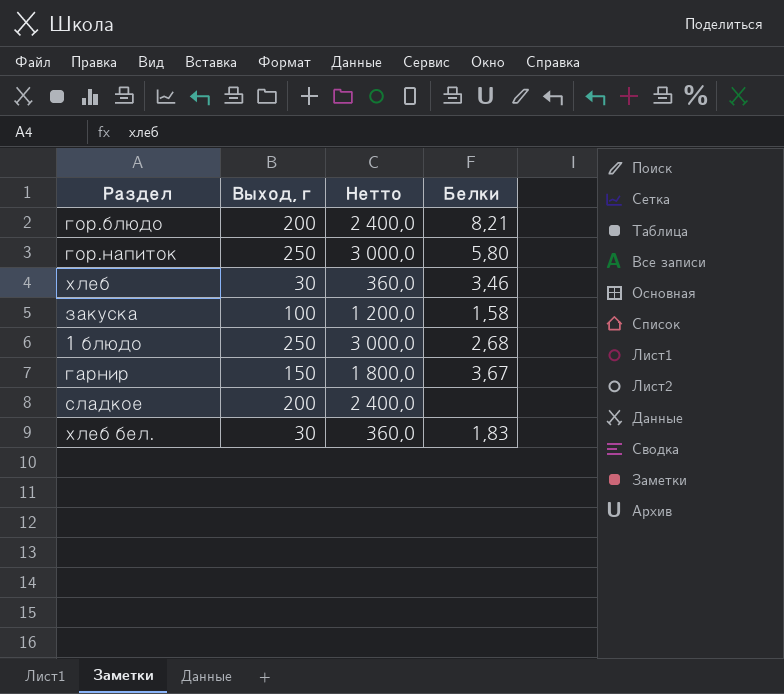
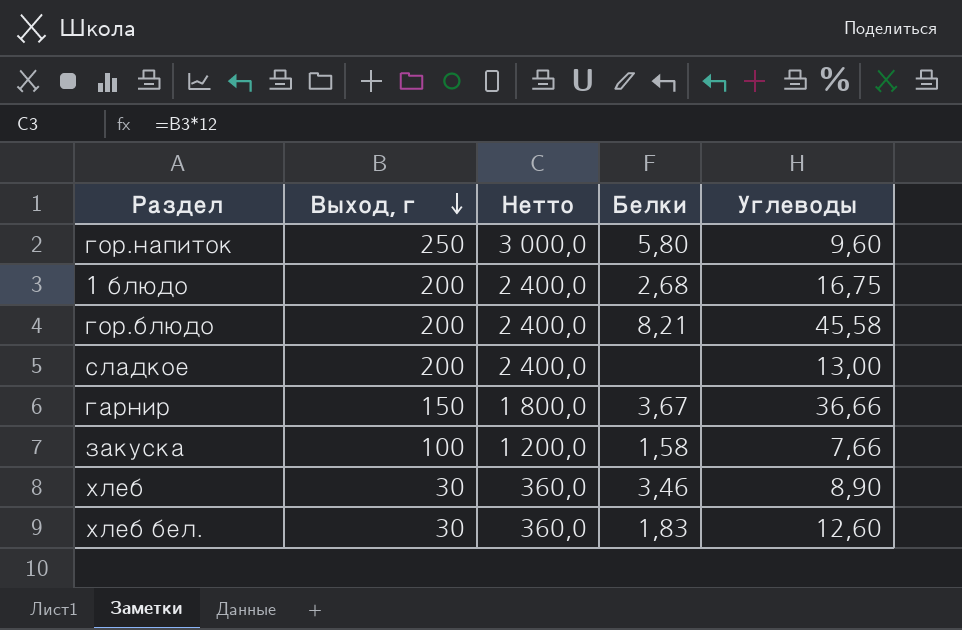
row order: none -> Выход, г descending
column Углеводы | position: none -> 5
1 блюдо | Выход, г: 250 -> 200
1 блюдо | Нетто: 3 000,0 -> 2 400,0

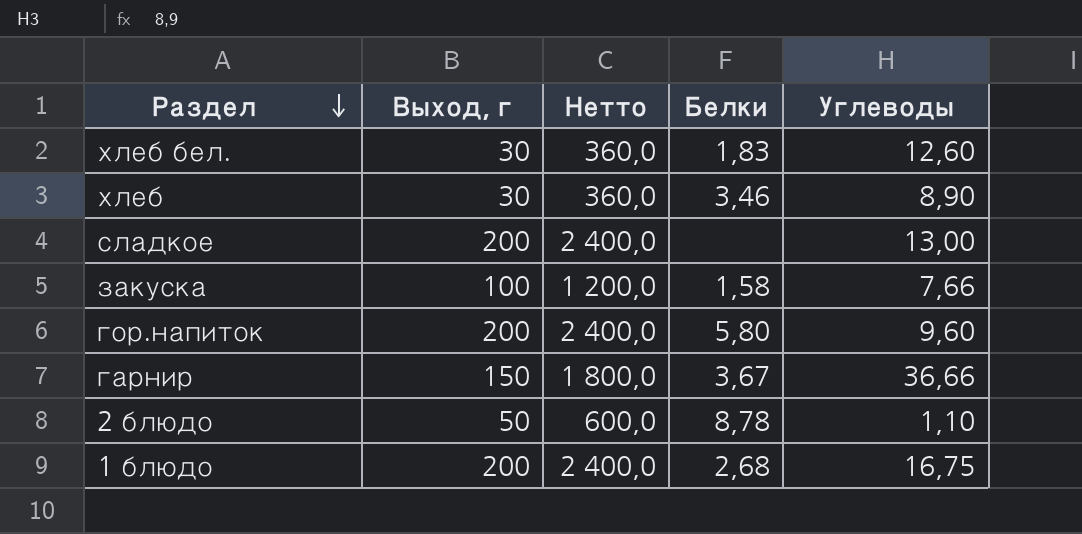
row order: Выход, г descending -> Раздел descending
row гор.блюдо: 200 | 2 400,0 | 8,21 | 45,58 -> none
гор.напиток | Выход, г: 250 -> 200
гор.напиток | Нетто: 3 000,0 -> 2 400,0
row 2 блюдо: none -> 50 | 600,0 | 8,78 | 1,10

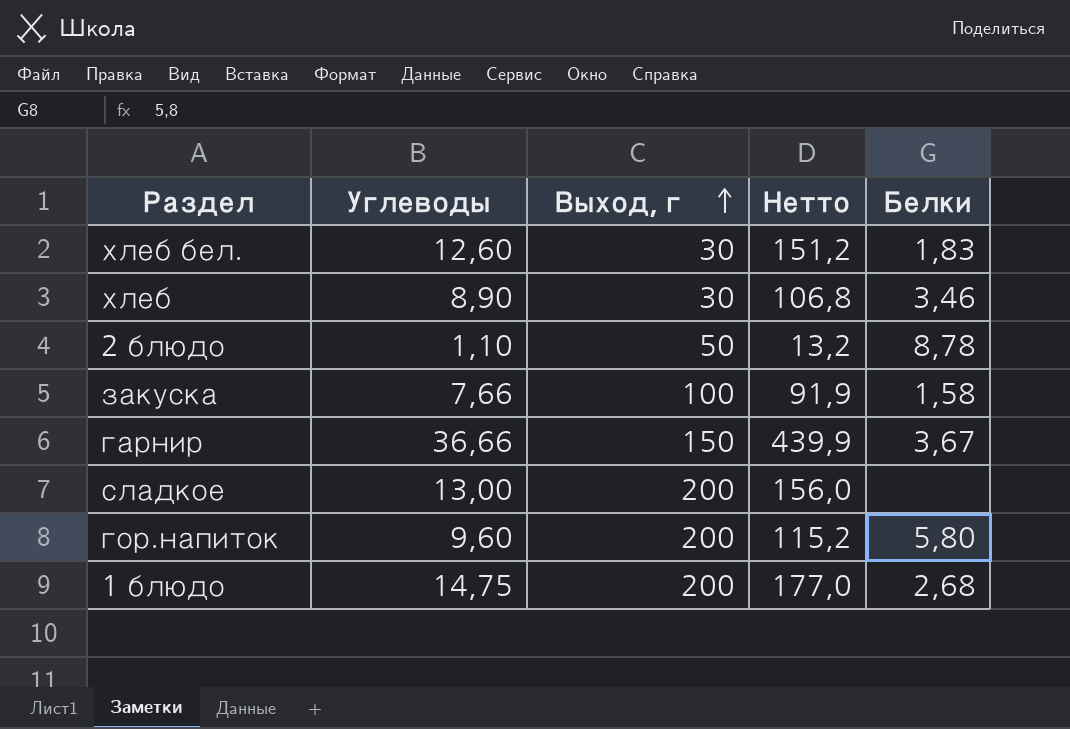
row order: Раздел descending -> Выход, г ascending
column Углеводы | position: 5 -> 2
column Нетто | formula: [Выход, г] * 12 -> [Углеводы] * 12
1 блюдо | Углеводы: 16,75 -> 14,75

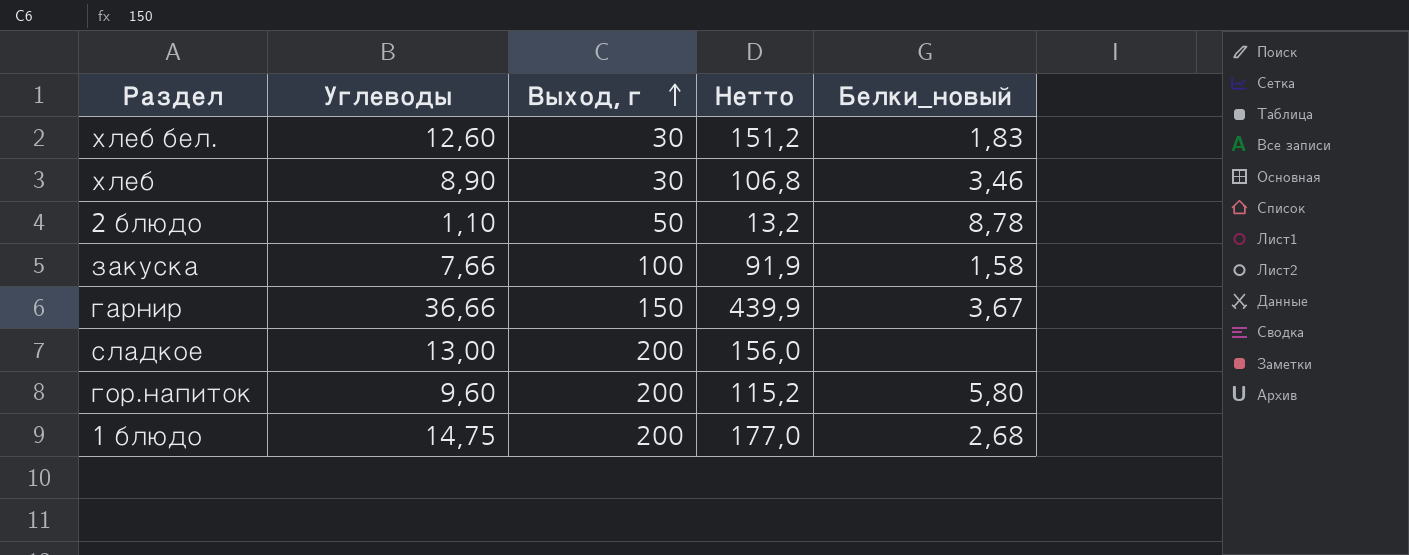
column name: Белки -> Белки_новый

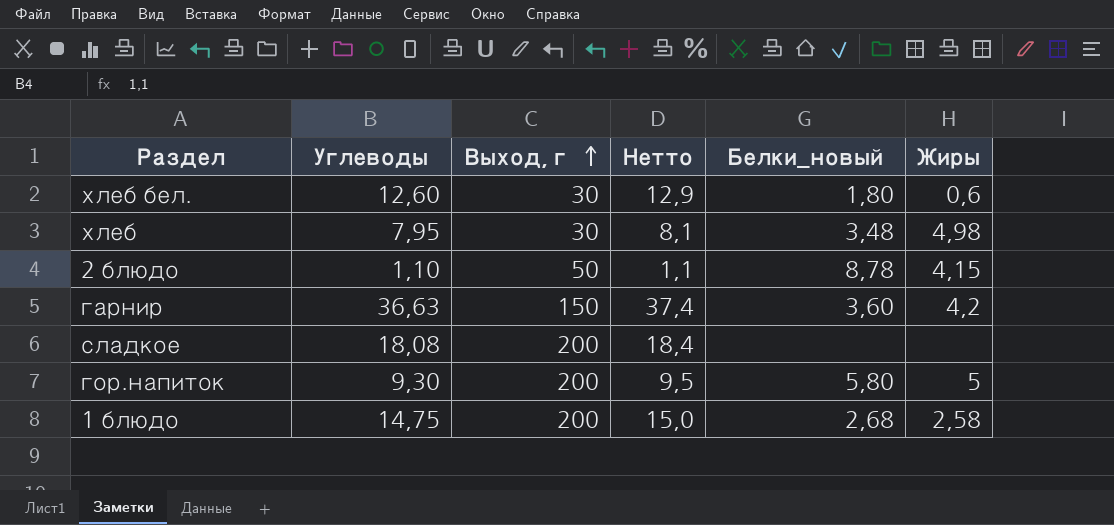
column Нетто | formula: [Углеводы] * 12 -> [Углеводы] * 1,02
column Жиры | position: none -> 6
row закуска: 7,66 | 100 | 91,9 | 1,58 -> none
хлеб бел. | Белки_новый: 1,83 -> 1,80
хлеб | Углеводы: 8,90 -> 7,95
хлеб | Белки_новый: 3,46 -> 3,48
гарнир | Углеводы: 36,66 -> 36,63
гарнир | Белки_новый: 3,67 -> 3,60
сладкое | Углеводы: 13,00 -> 18,08
гор.напиток | Углеводы: 9,60 -> 9,30

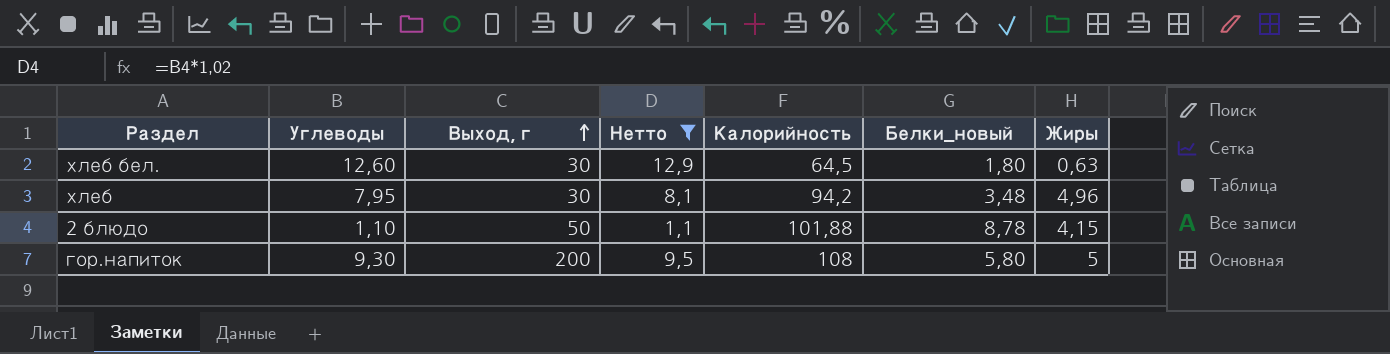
filter: none -> Нетто <= 12,9
column Калорийность | position: none -> 5
хлеб бел. | Жиры: 0,6 -> 0,63
хлеб | Жиры: 4,98 -> 4,96

